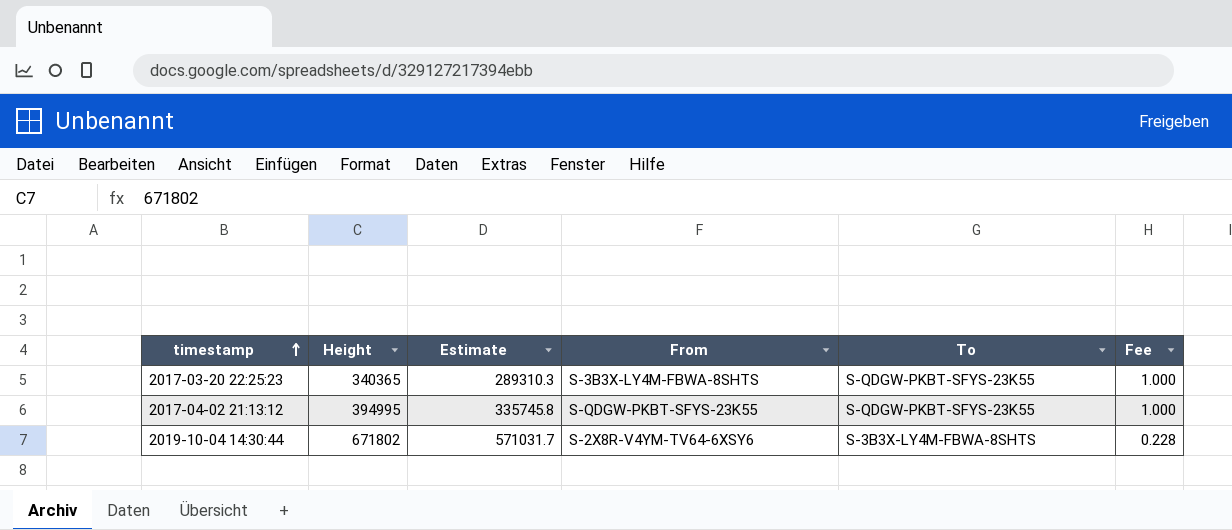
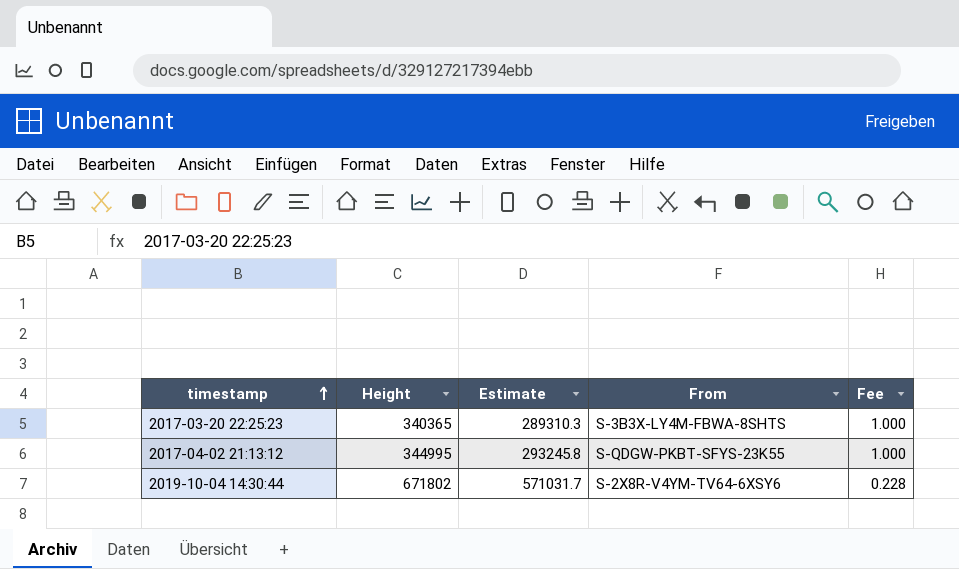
column To | position: 5 -> none
2017-04-02 21:13:12 | Height: 394995 -> 344995
2017-04-02 21:13:12 | Estimate: 335745.8 -> 293245.8

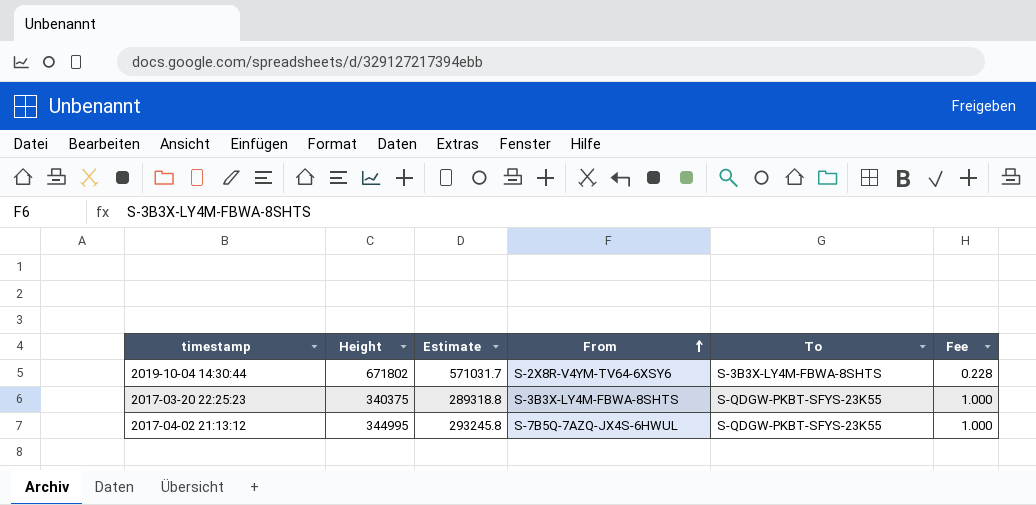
row order: timestamp ascending -> From ascending
column To | position: none -> 5
2017-03-20 22:25:23 | Height: 340365 -> 340375
2017-03-20 22:25:23 | Estimate: 289310.3 -> 289318.8
2017-04-02 21:13:12 | From: S-QDGW-PKBT-SFYS-23K55 -> S-7B5Q-7AZQ-JX4S-6HWUL

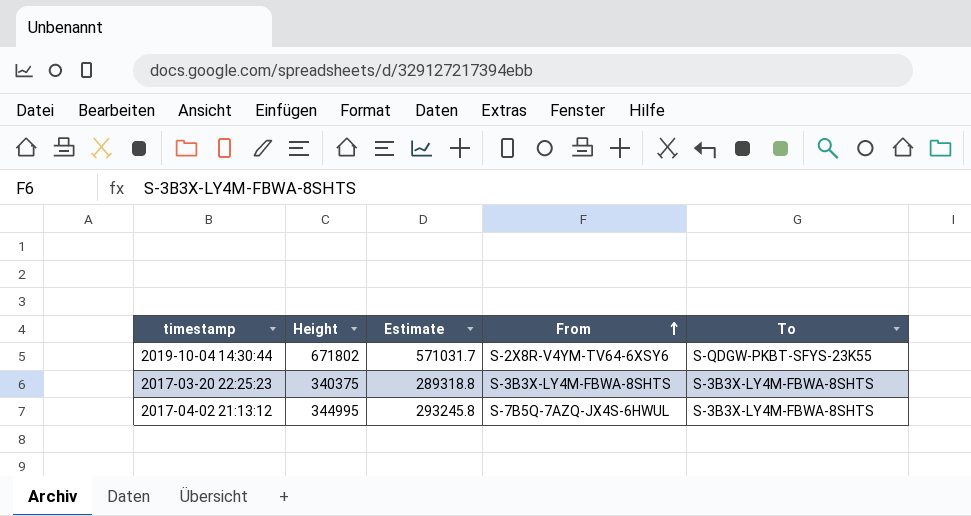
column Fee | position: 6 -> none
2019-10-04 14:30:44 | To: S-3B3X-LY4M-FBWA-8SHTS -> S-QDGW-PKBT-SFYS-23K55
2017-03-20 22:25:23 | To: S-QDGW-PKBT-SFYS-23K55 -> S-3B3X-LY4M-FBWA-8SHTS
2017-04-02 21:13:12 | To: S-QDGW-PKBT-SFYS-23K55 -> S-3B3X-LY4M-FBWA-8SHTS

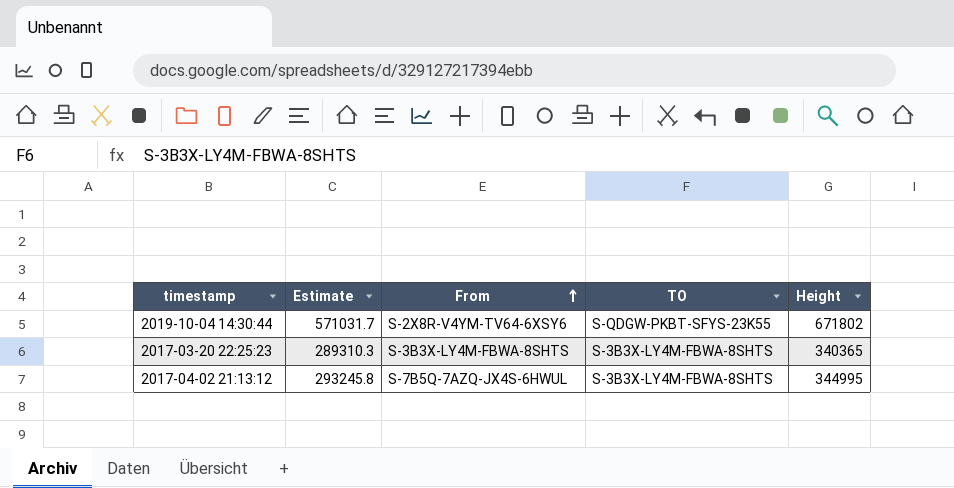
column name: To -> TO
column Height | position: 2 -> 5
2017-03-20 22:25:23 | Estimate: 289318.8 -> 289310.3
2017-03-20 22:25:23 | Height: 340375 -> 340365

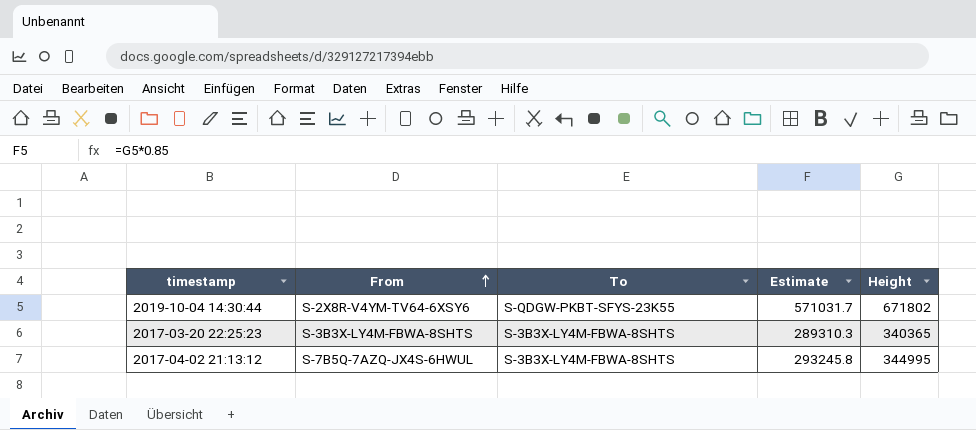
column name: TO -> To
column Estimate | position: 2 -> 4

